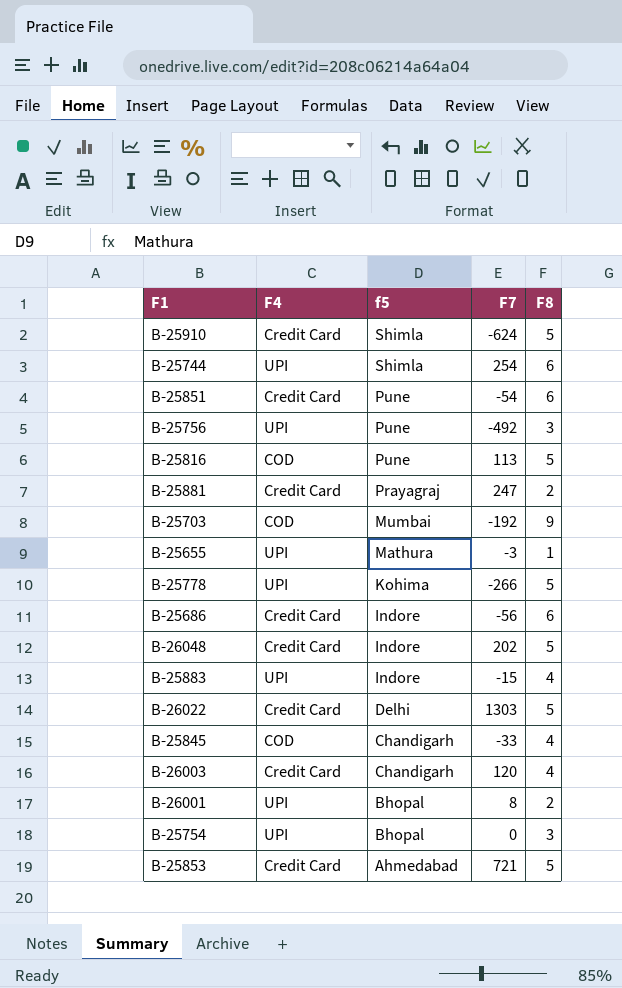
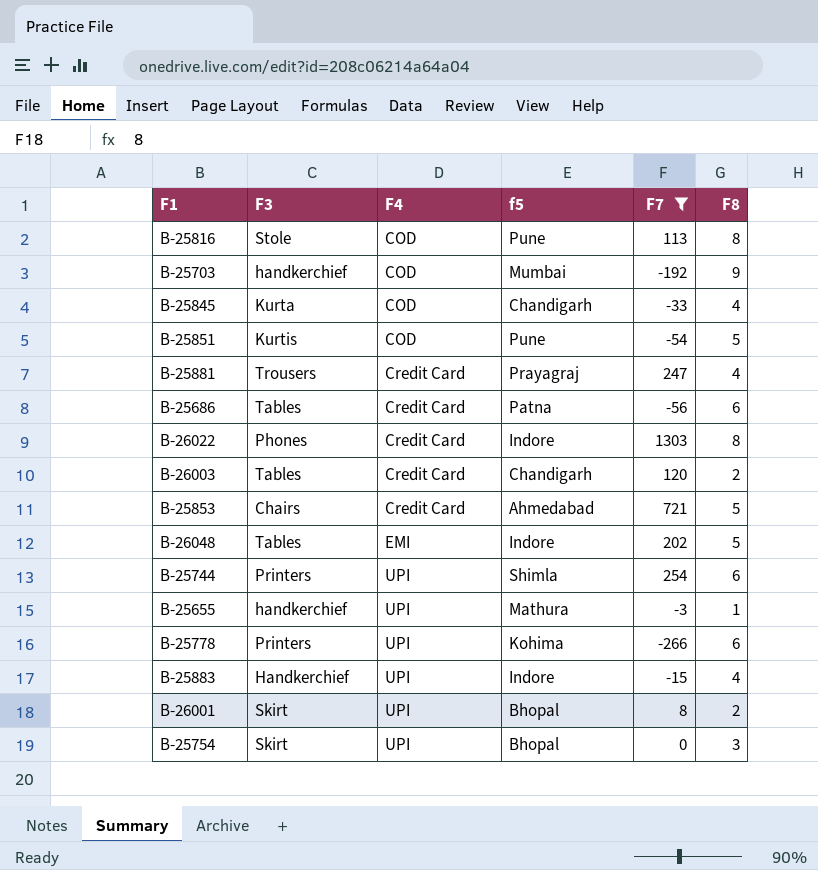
filter: none -> F7 >= -266
row order: f5 descending -> F4 ascending
column F3 | position: none -> 2
B-25816 | F8: 5 -> 8
B-25851 | F4: Credit Card -> COD
B-25851 | F8: 6 -> 5
B-25881 | F8: 2 -> 4
B-25686 | f5: Indore -> Patna
B-26022 | f5: Delhi -> Indore
B-26022 | F8: 5 -> 8
B-26003 | F8: 4 -> 2
B-26048 | F4: Credit Card -> EMI
B-25778 | F8: 5 -> 6

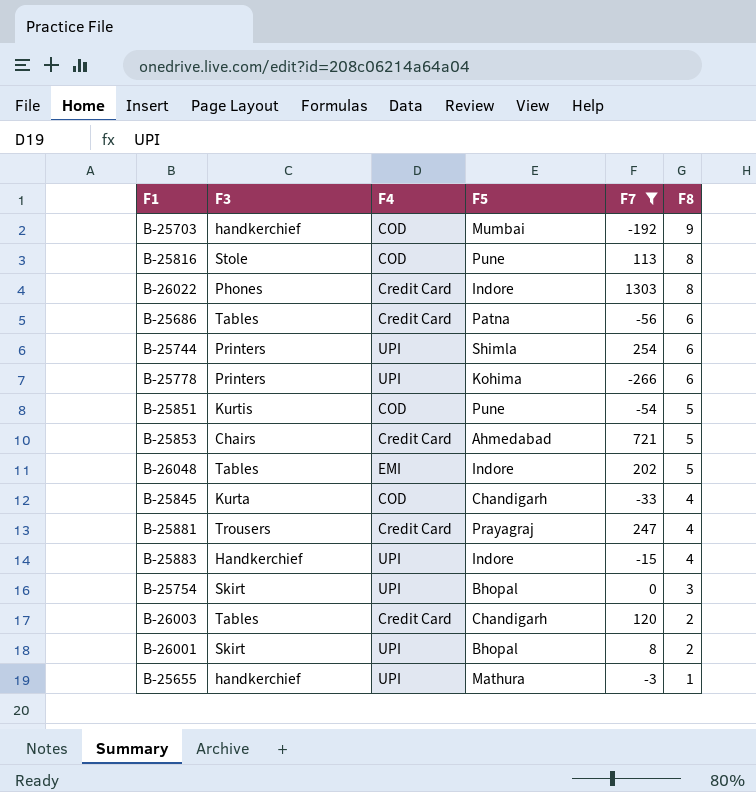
row order: F4 ascending -> F8 descending
column name: f5 -> F5

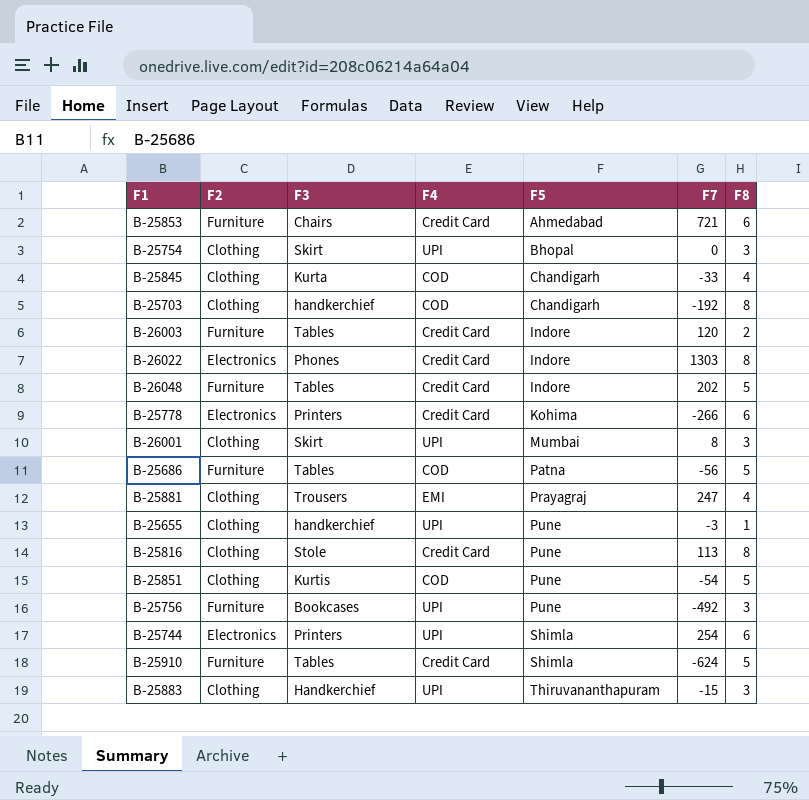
filter: F7 >= -266 -> none
row order: F8 descending -> F5 ascending
column F2 | position: none -> 2
B-25853 | F8: 5 -> 6
B-25703 | F5: Mumbai -> Chandigarh
B-25703 | F8: 9 -> 8
B-26003 | F5: Chandigarh -> Indore
B-26048 | F4: EMI -> Credit Card
B-25778 | F4: UPI -> Credit Card
B-26001 | F5: Bhopal -> Mumbai
B-26001 | F8: 2 -> 3
B-25686 | F4: Credit Card -> COD
B-25686 | F8: 6 -> 5
B-25881 | F4: Credit Card -> EMI
B-25655 | F5: Mathura -> Pune
B-25816 | F4: COD -> Credit Card
B-25883 | F5: Indore -> Thiruvananthapuram
B-25883 | F8: 4 -> 3

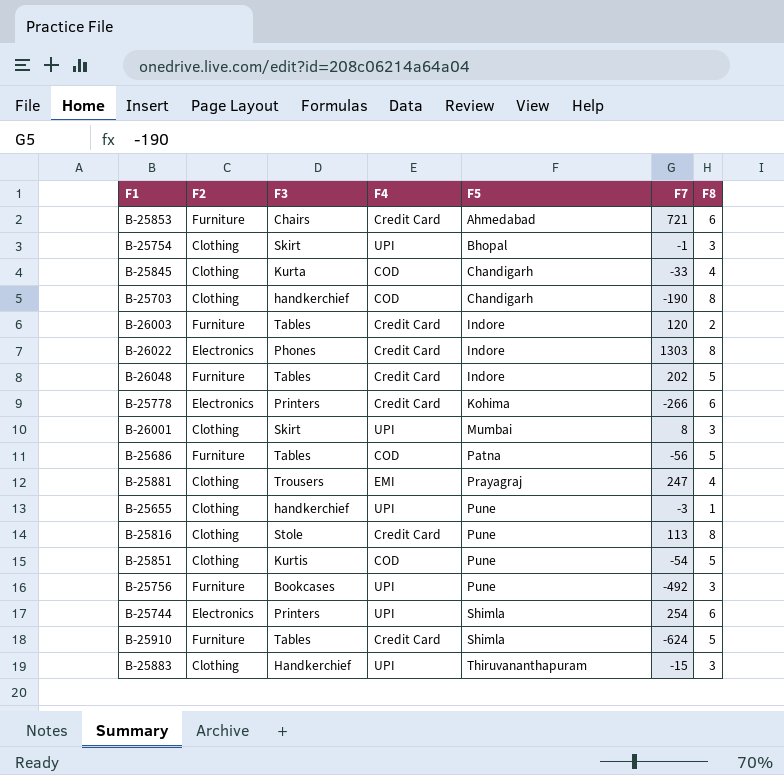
B-25754 | F7: 0 -> -1
B-25703 | F7: -192 -> -190

